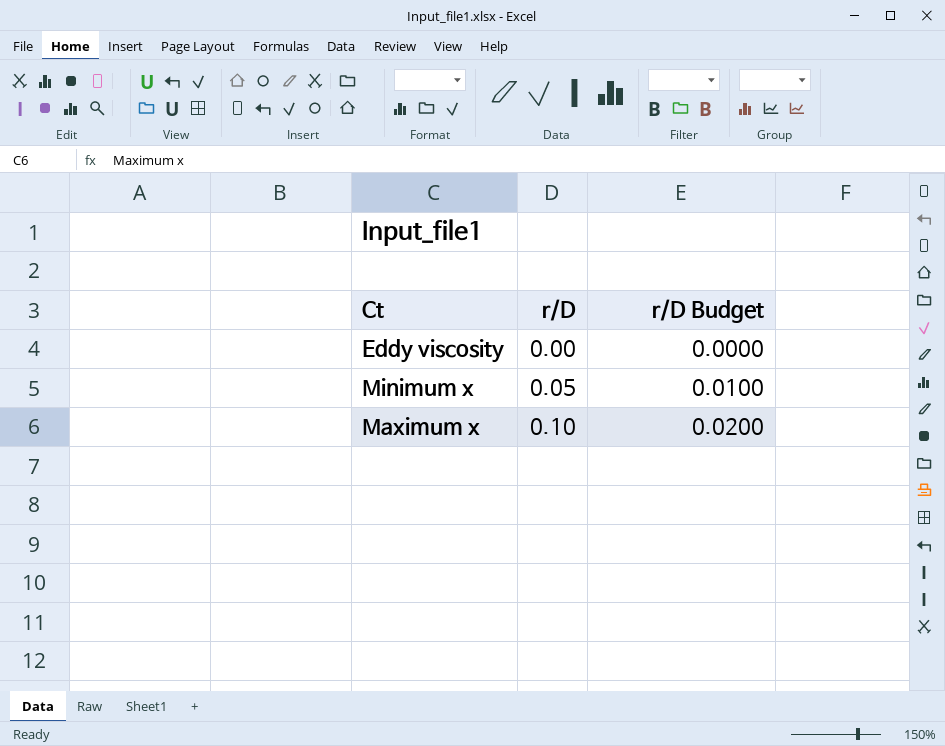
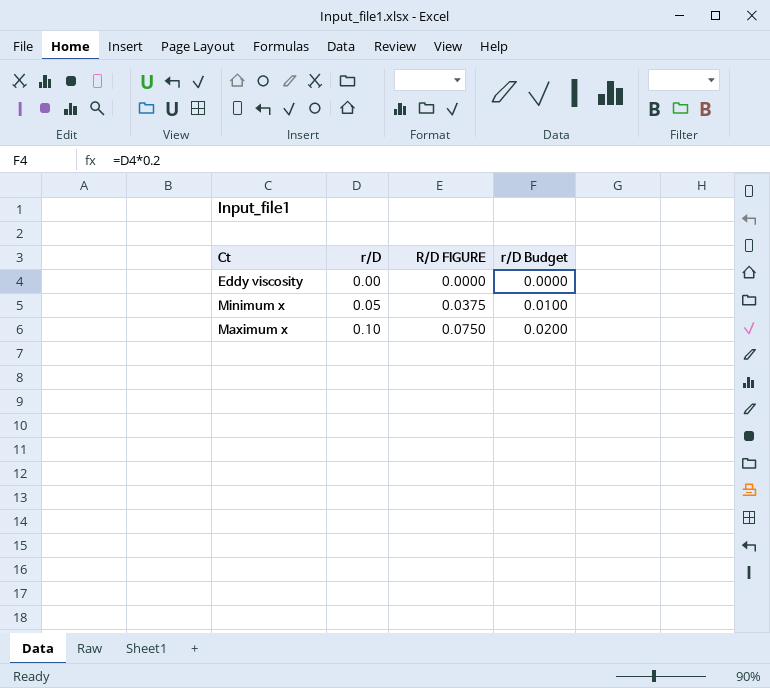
column R/D FIGURE | formula: none -> [r/D] * 0.75

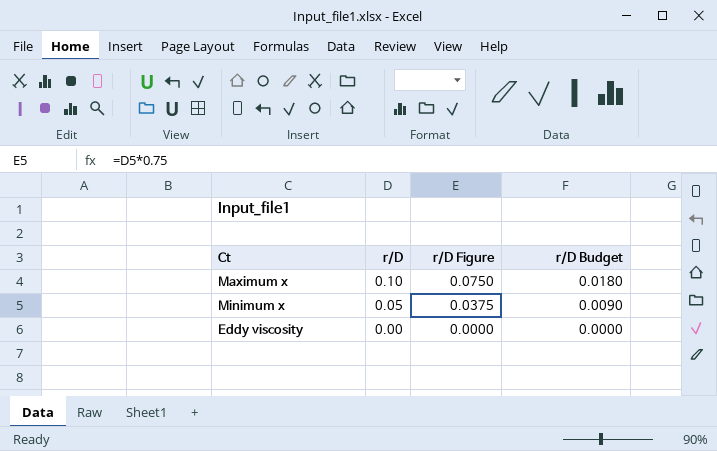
row order: r/D ascending -> r/D descending
column name: R/D FIGURE -> r/D Figure
column r/D Budget | formula: [r/D] * 0.2 -> [r/D] * 0.18

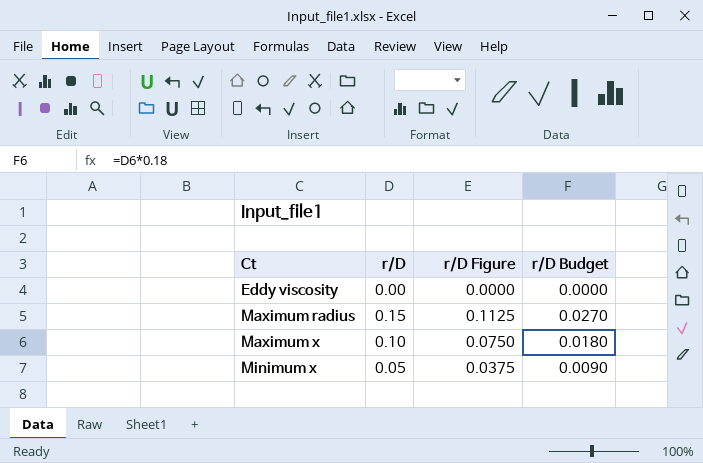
row order: r/D descending -> Ct ascending
row Maximum radius: none -> 0.15 | 0.1125 | 0.0270

